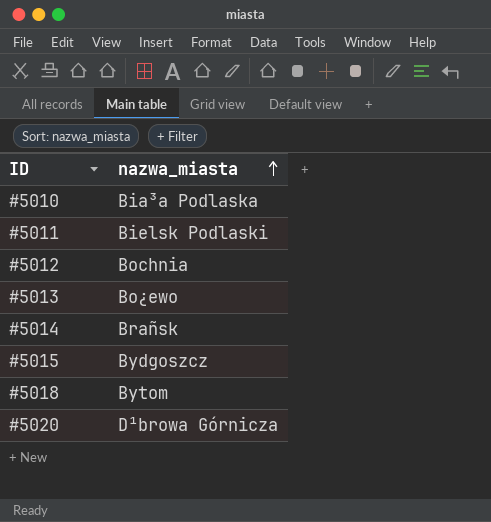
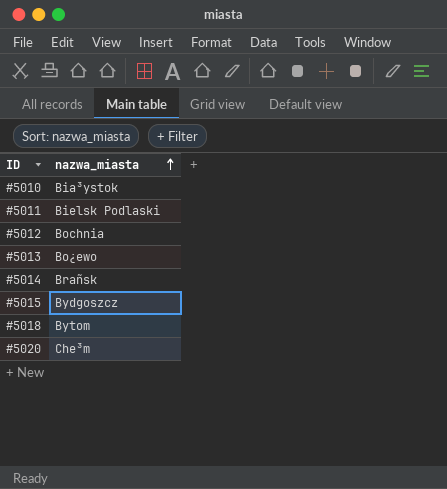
#5010 | nazwa_miasta: Bia³a Podlaska -> Bia³ystok
#5020 | nazwa_miasta: D¹browa Górnicza -> Che³m

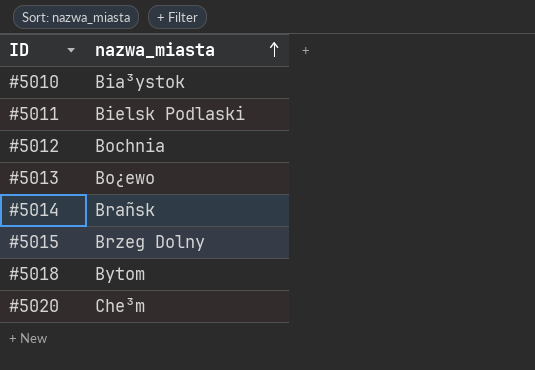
#5015 | nazwa_miasta: Bydgoszcz -> Brzeg Dolny

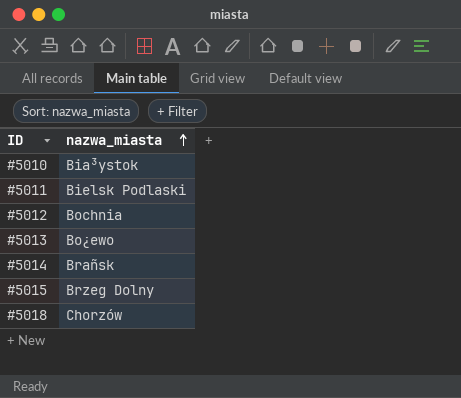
row #5020: Che³m -> none
#5018 | nazwa_miasta: Bytom -> Chorzów

